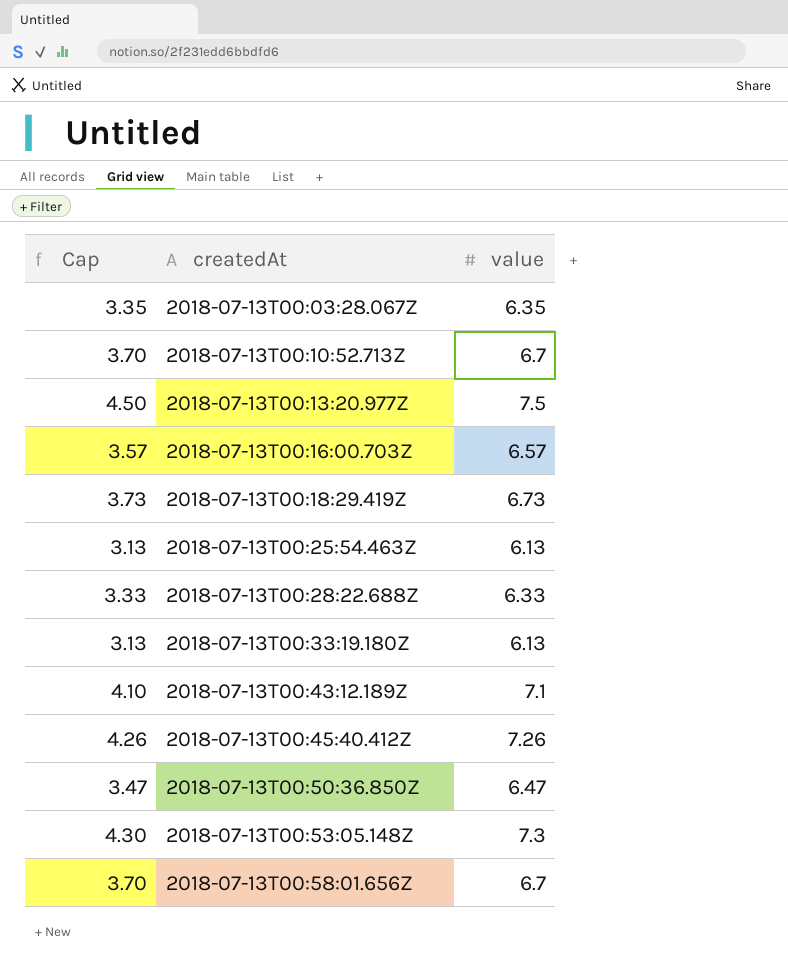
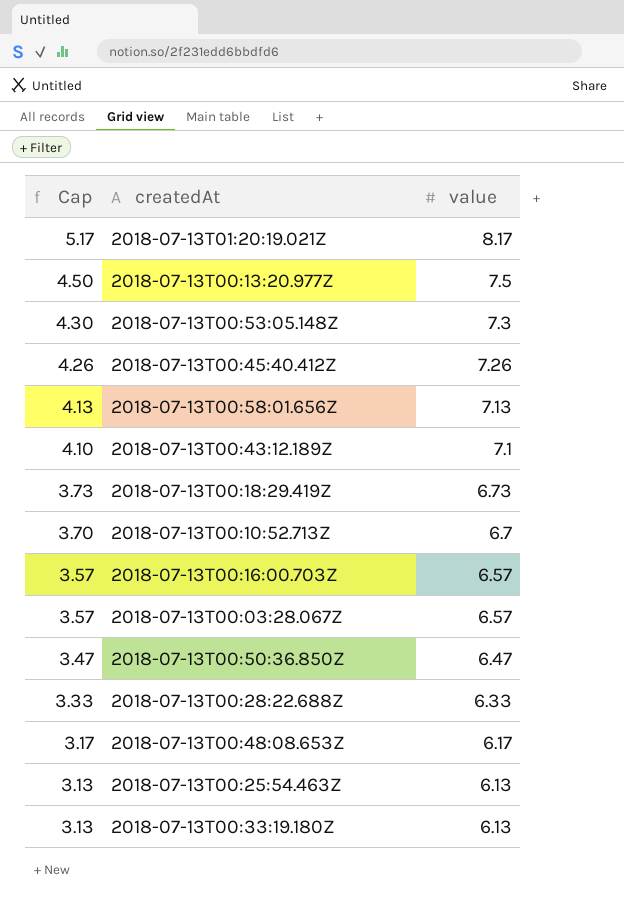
row order: createdAt ascending -> Cap descending
row 2018-07-13T01:20:19.021Z: none -> 5.17 | 8.17
2018-07-13T00:58:01.656Z | Cap: 3.70 -> 4.13
2018-07-13T00:58:01.656Z | value: 6.7 -> 7.13
2018-07-13T00:03:28.067Z | Cap: 3.35 -> 3.57
2018-07-13T00:03:28.067Z | value: 6.35 -> 6.57
row 2018-07-13T00:48:08.653Z: none -> 3.17 | 6.17

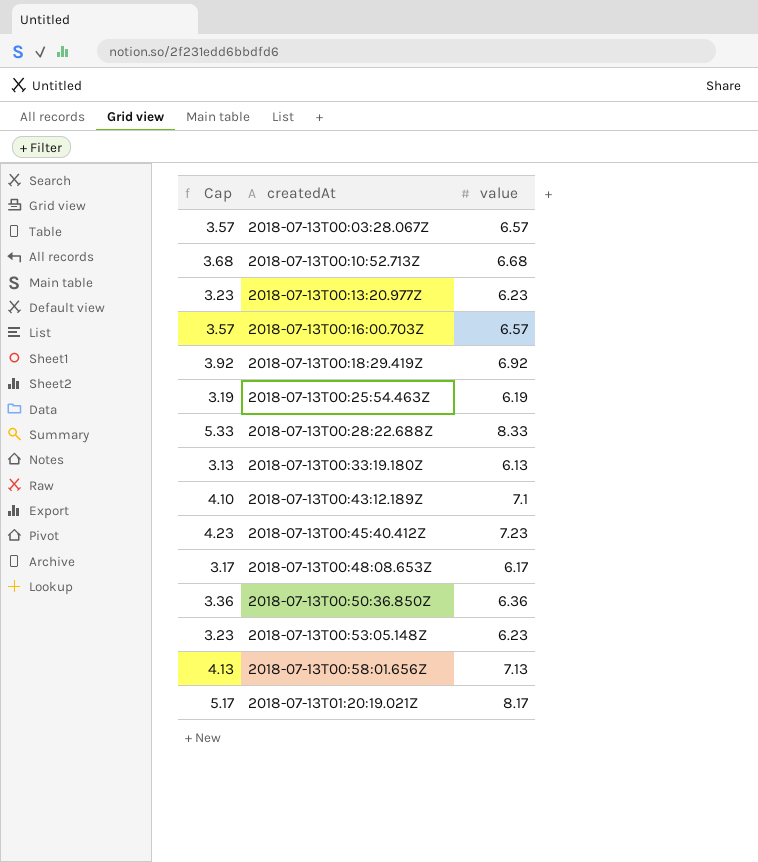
row order: Cap descending -> createdAt ascending
2018-07-13T00:10:52.713Z | Cap: 3.70 -> 3.68
2018-07-13T00:10:52.713Z | value: 6.7 -> 6.68
2018-07-13T00:13:20.977Z | Cap: 4.50 -> 3.23
2018-07-13T00:13:20.977Z | value: 7.5 -> 6.23
2018-07-13T00:18:29.419Z | Cap: 3.73 -> 3.92
2018-07-13T00:18:29.419Z | value: 6.73 -> 6.92
2018-07-13T00:25:54.463Z | Cap: 3.13 -> 3.19
2018-07-13T00:25:54.463Z | value: 6.13 -> 6.19
2018-07-13T00:28:22.688Z | Cap: 3.33 -> 5.33
2018-07-13T00:28:22.688Z | value: 6.33 -> 8.33
2018-07-13T00:45:40.412Z | Cap: 4.26 -> 4.23
2018-07-13T00:45:40.412Z | value: 7.26 -> 7.23
2018-07-13T00:50:36.850Z | Cap: 3.47 -> 3.36
2018-07-13T00:50:36.850Z | value: 6.47 -> 6.36
2018-07-13T00:53:05.148Z | Cap: 4.30 -> 3.23
2018-07-13T00:53:05.148Z | value: 7.3 -> 6.23

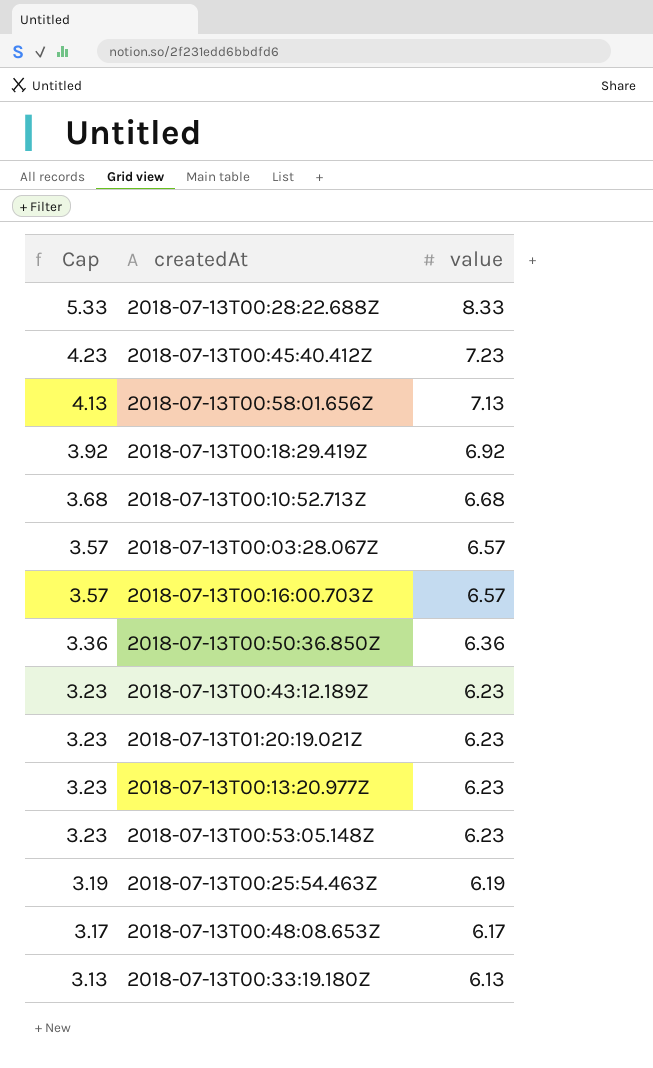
row order: createdAt ascending -> Cap descending
2018-07-13T00:43:12.189Z | Cap: 4.10 -> 3.23
2018-07-13T00:43:12.189Z | value: 7.1 -> 6.23
2018-07-13T01:20:19.021Z | Cap: 5.17 -> 3.23
2018-07-13T01:20:19.021Z | value: 8.17 -> 6.23

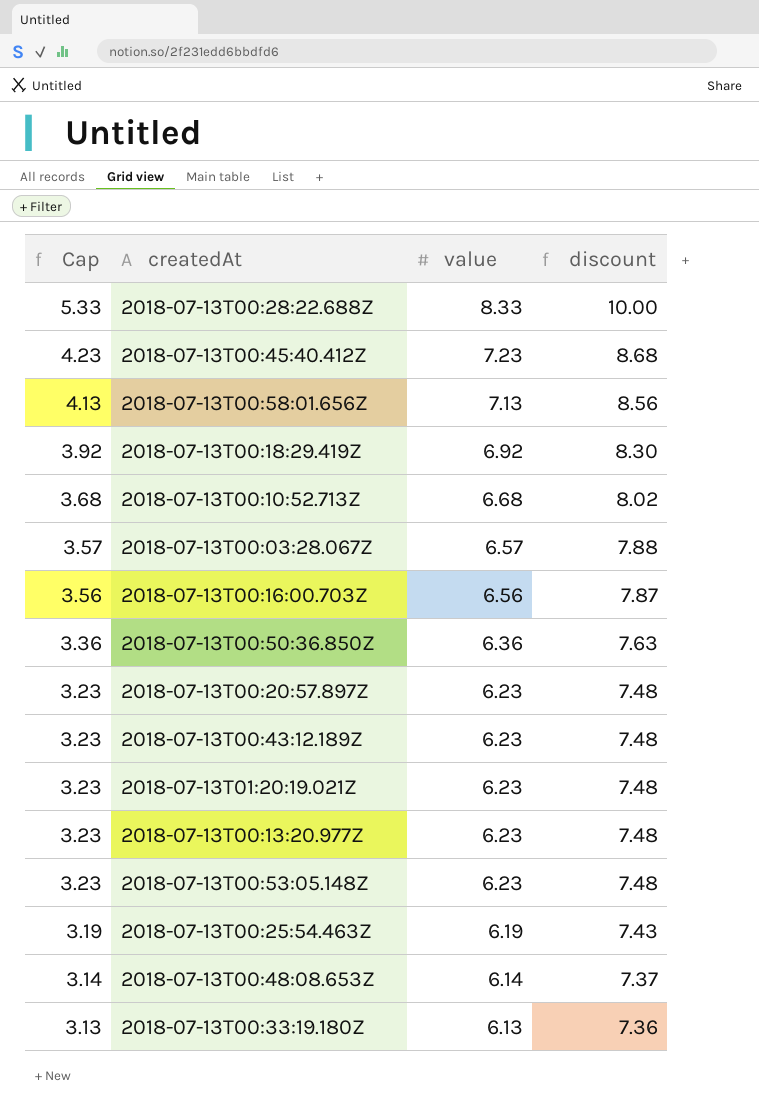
column discount | formula: none -> [value] * 1.2
2018-07-13T00:16:00.703Z | Cap: 3.57 -> 3.56
2018-07-13T00:16:00.703Z | value: 6.57 -> 6.56
row 2018-07-13T00:20:57.897Z: none -> 3.23 | 6.23 | 7.48
2018-07-13T00:48:08.653Z | Cap: 3.17 -> 3.14
2018-07-13T00:48:08.653Z | value: 6.17 -> 6.14

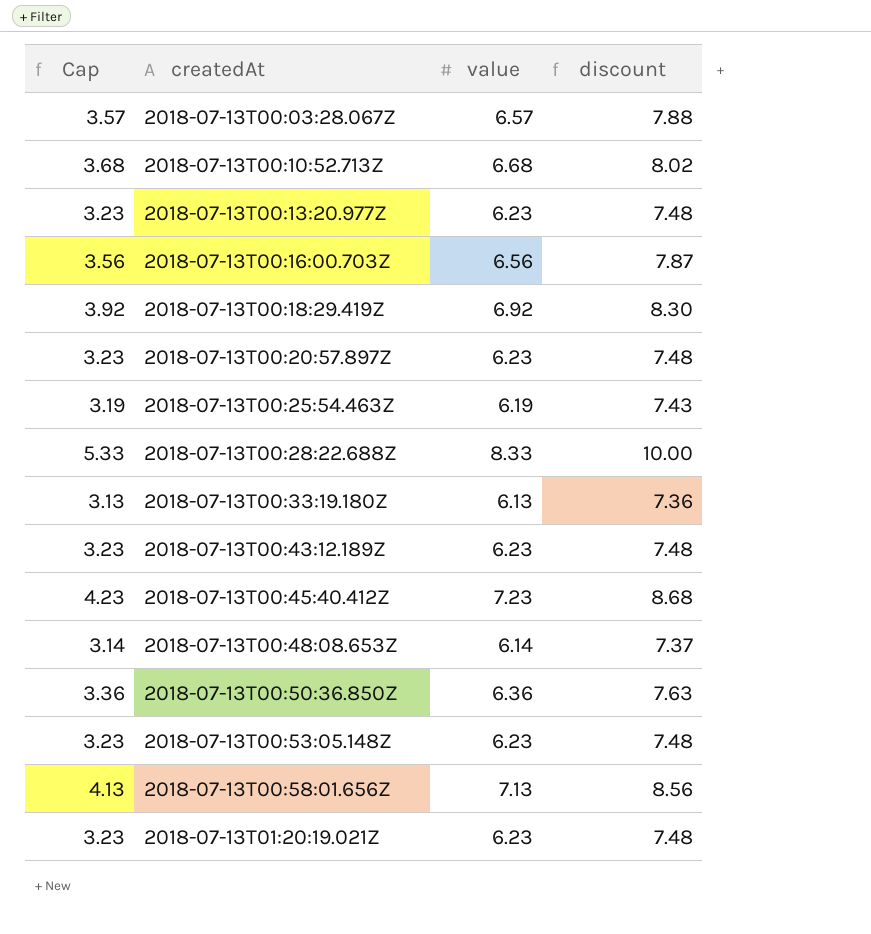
row order: Cap descending -> createdAt ascending

